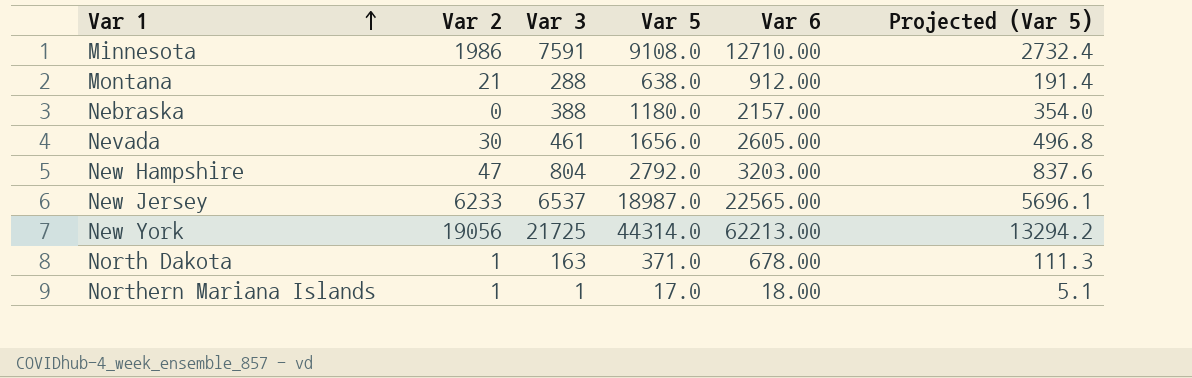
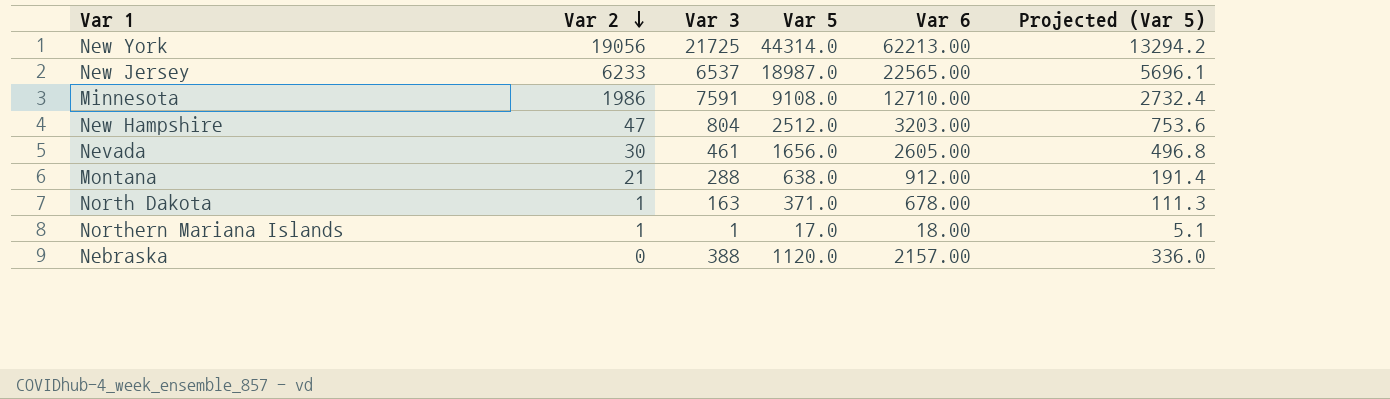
row order: Var 1 ascending -> Var 2 descending
New Hampshire | Var 5: 2792.0 -> 2512.0
New Hampshire | Projected (Var 5): 837.6 -> 753.6
Nebraska | Var 5: 1180.0 -> 1120.0
Nebraska | Projected (Var 5): 354.0 -> 336.0

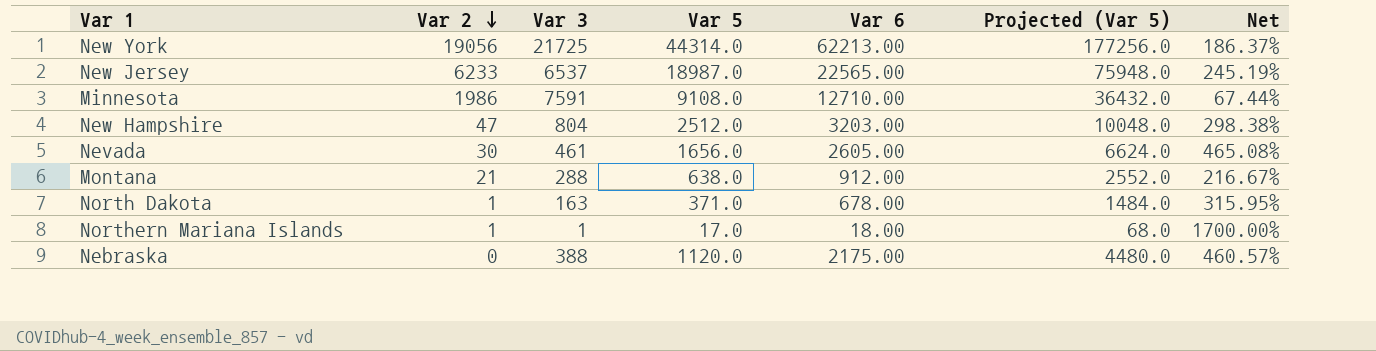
column Projected (Var 5) | formula: [Var 5] * 0.3 -> [Var 5] * 4
column Net | formula: none -> ([Var 6] - [Var 3]) / [Var 3]
Nebraska | Var 6: 2157.00 -> 2175.00

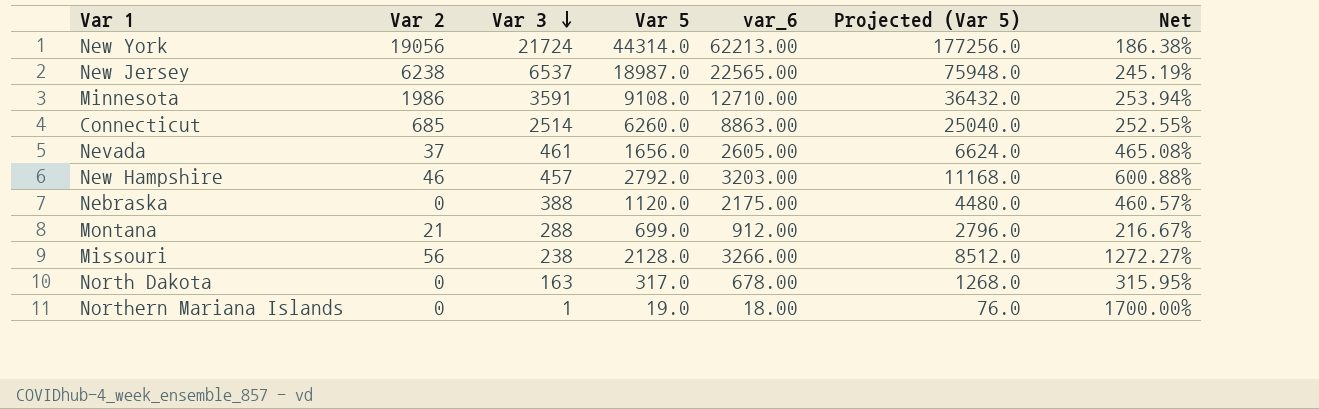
row order: Var 2 descending -> Var 3 descending
column name: Var 6 -> var_6
New York | Var 3: 21725 -> 21724
New York | Net: 186.37% -> 186.38%
New Jersey | Var 2: 6233 -> 6238
Minnesota | Var 3: 7591 -> 3591
Minnesota | Net: 67.44% -> 253.94%
row Connecticut: none -> 685 | 2514 | 6260.0 | 8863.00 | 25040.0 | 252.55%
Nevada | Var 2: 30 -> 37
New Hampshire | Var 2: 47 -> 46
New Hampshire | Var 3: 804 -> 457
New Hampshire | Var 5: 2512.0 -> 2792.0
New Hampshire | Projected (Var 5): 10048.0 -> 11168.0
New Hampshire | Net: 298.38% -> 600.88%
Montana | Var 5: 638.0 -> 699.0
Montana | Projected (Var 5): 2552.0 -> 2796.0
row Missouri: none -> 56 | 238 | 2128.0 | 3266.00 | 8512.0 | 1272.27%
North Dakota | Var 2: 1 -> 0
North Dakota | Var 5: 371.0 -> 317.0
North Dakota | Projected (Var 5): 1484.0 -> 1268.0
Northern Mariana Islands | Var 2: 1 -> 0
Northern Mariana Islands | Var 5: 17.0 -> 19.0
Northern Mariana Islands | Projected (Var 5): 68.0 -> 76.0

